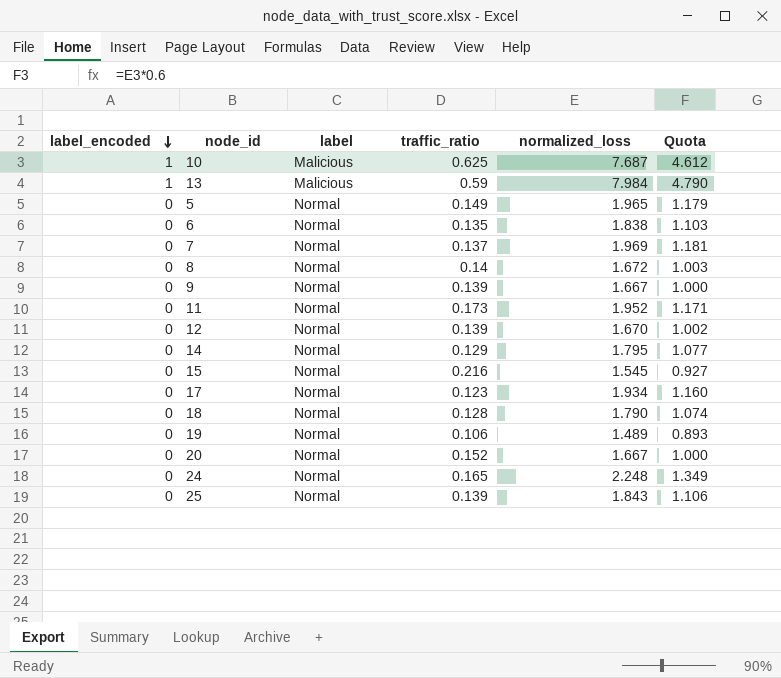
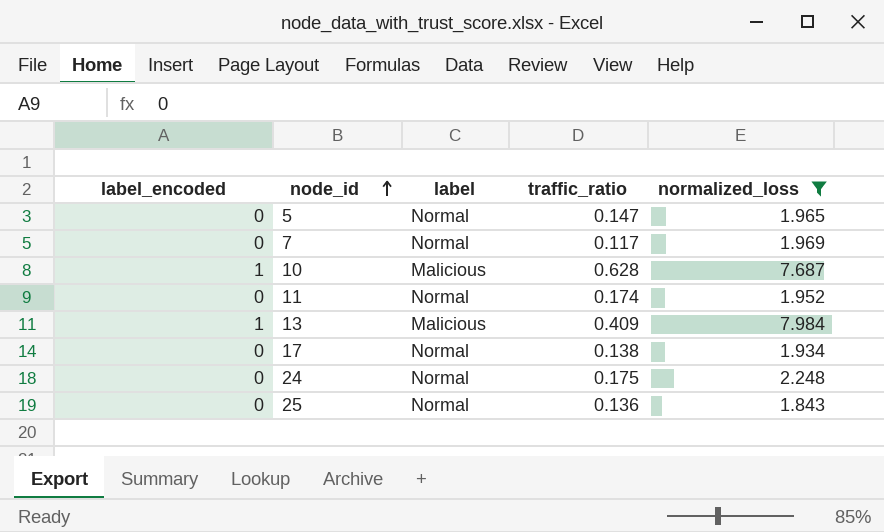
filter: none -> normalized_loss >= 1.843
row order: label_encoded descending -> node_id ascending
column Quota | formula: [normalized_loss] * 0.6 -> none
5 | traffic_ratio: 0.149 -> 0.147
7 | traffic_ratio: 0.137 -> 0.117
10 | traffic_ratio: 0.625 -> 0.628
11 | traffic_ratio: 0.173 -> 0.174
13 | traffic_ratio: 0.59 -> 0.409
17 | traffic_ratio: 0.123 -> 0.138
24 | traffic_ratio: 0.165 -> 0.175
25 | traffic_ratio: 0.139 -> 0.136

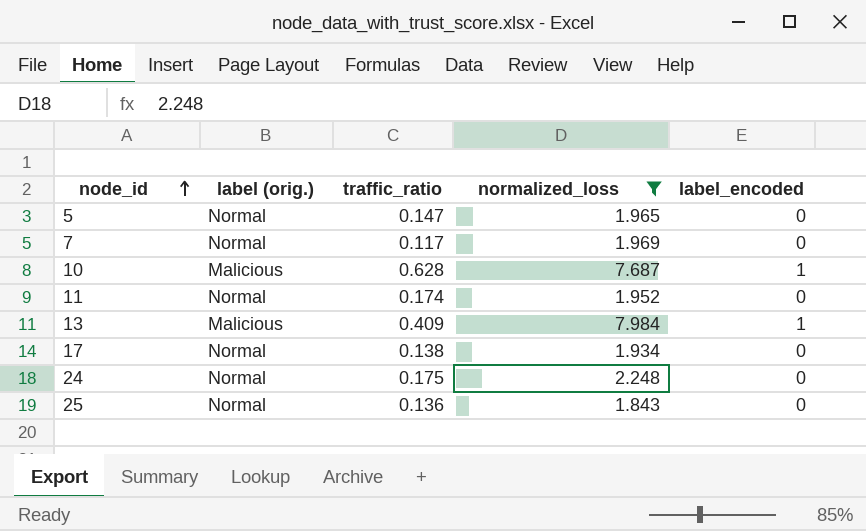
column name: label -> label (orig.)
column label_encoded | position: 1 -> 5

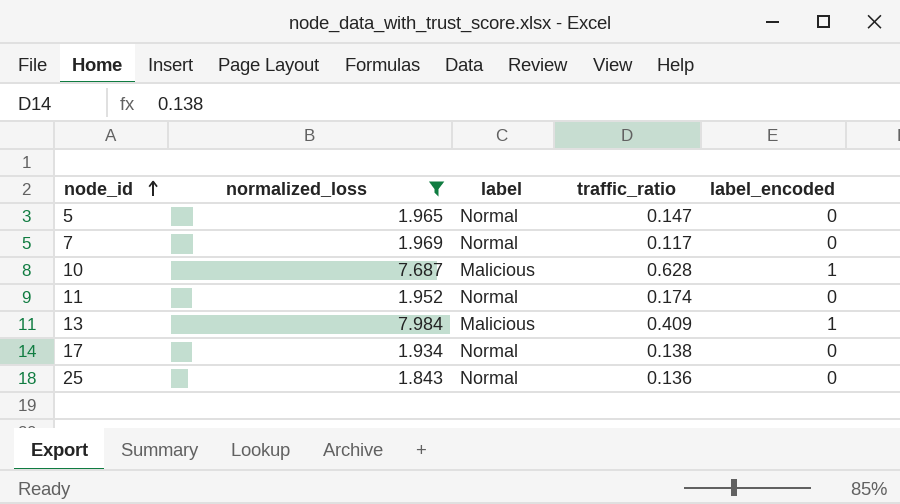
column normalized_loss | position: 4 -> 2
column name: label (orig.) -> label
row 24: Normal | 0.175 | 2.248 | 0 -> none

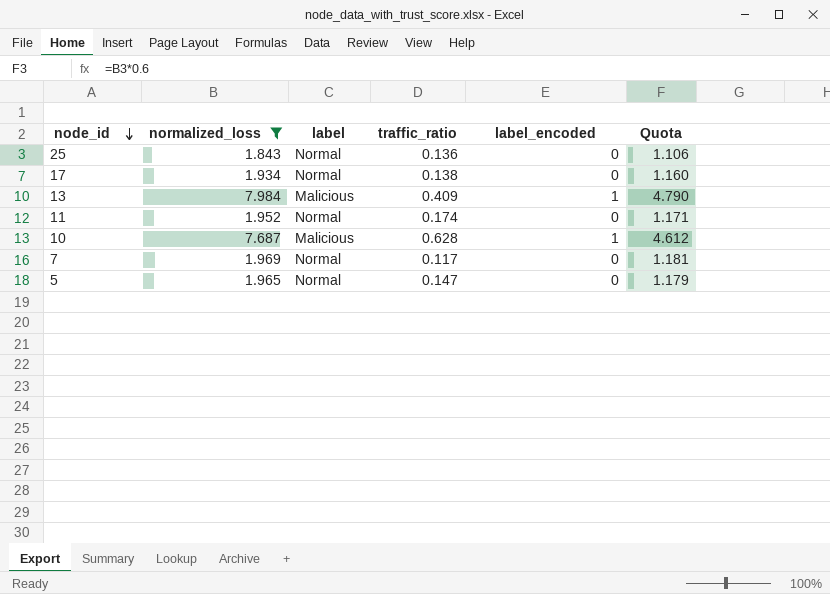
row order: node_id ascending -> node_id descending
column Quota | formula: none -> [normalized_loss] * 0.6

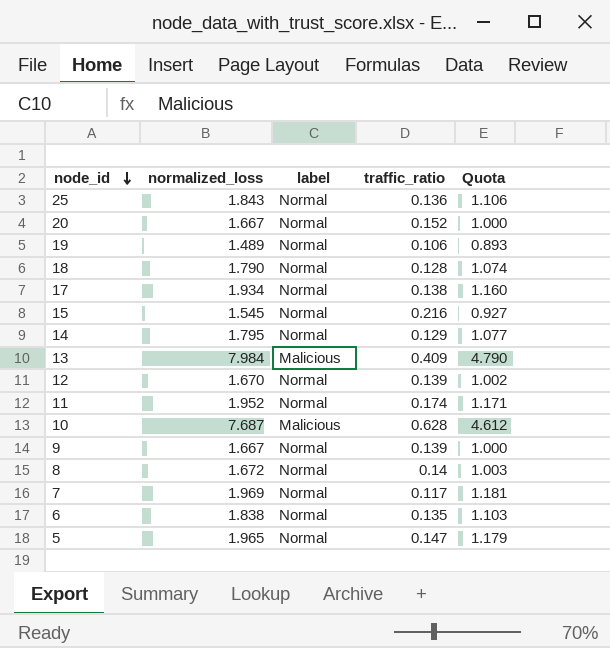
filter: normalized_loss >= 1.843 -> none
column label_encoded | position: 5 -> none

